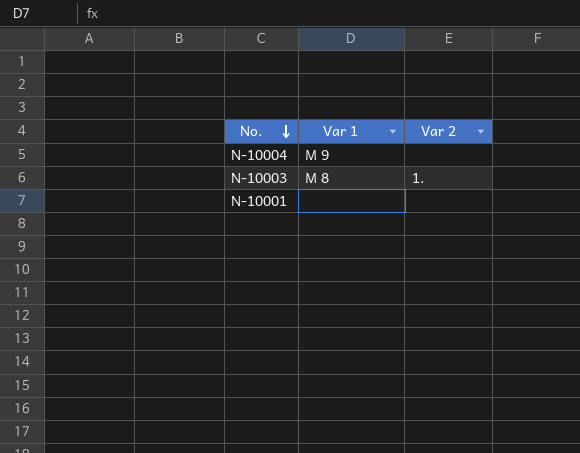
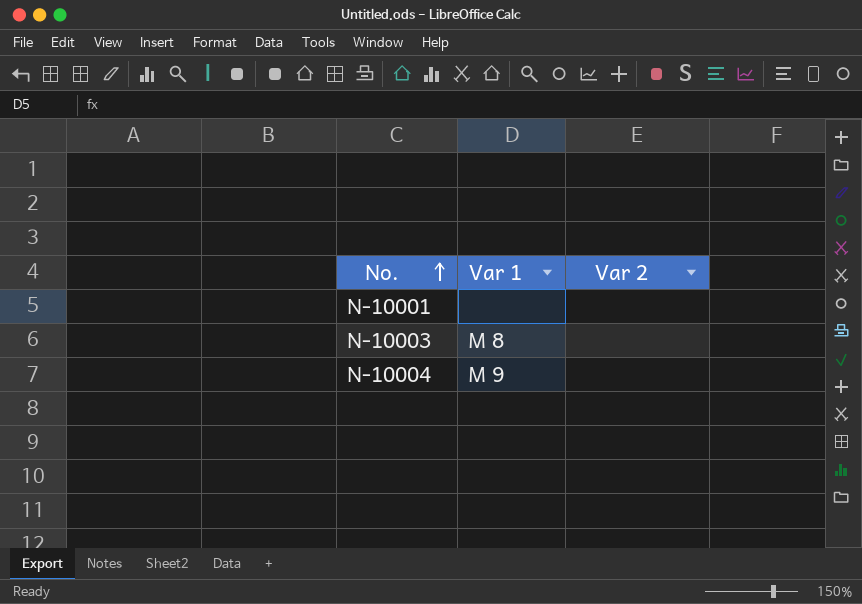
row order: No. descending -> No. ascending
N-10003 | Var 2: 1. -> none

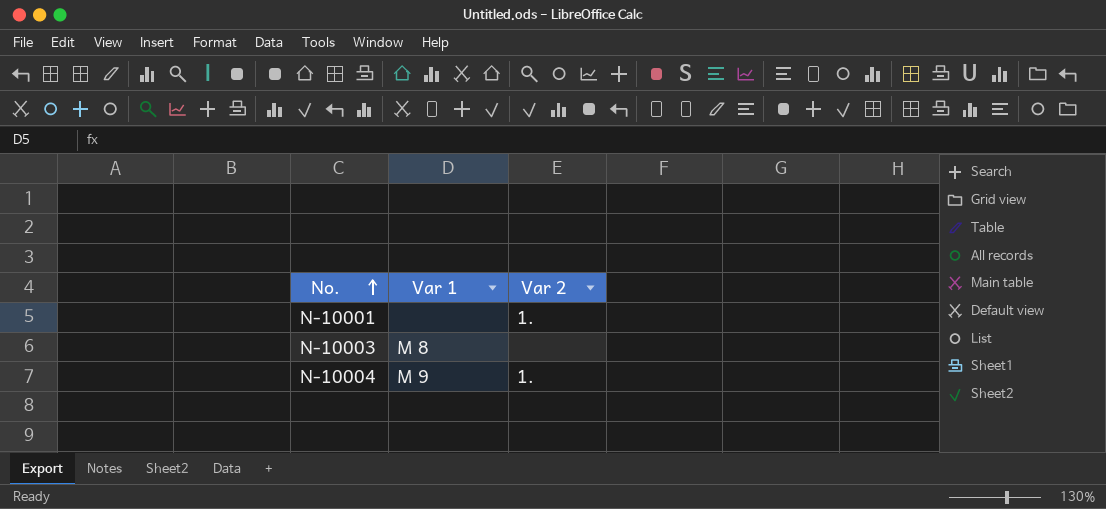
N-10001 | Var 2: none -> 1.
N-10004 | Var 2: none -> 1.

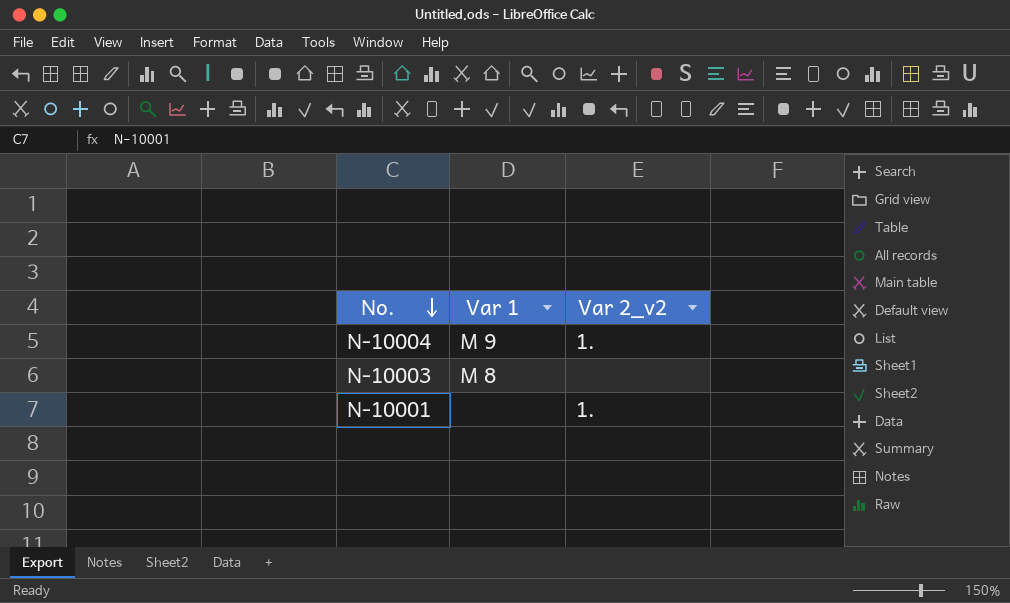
row order: No. ascending -> No. descending
column name: Var 2 -> Var 2_v2

